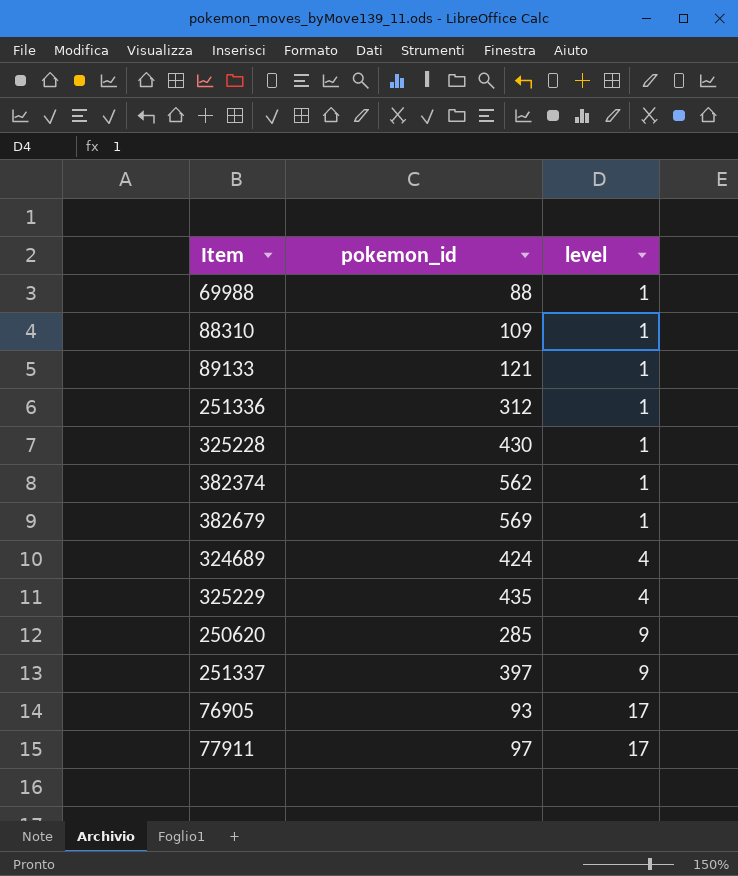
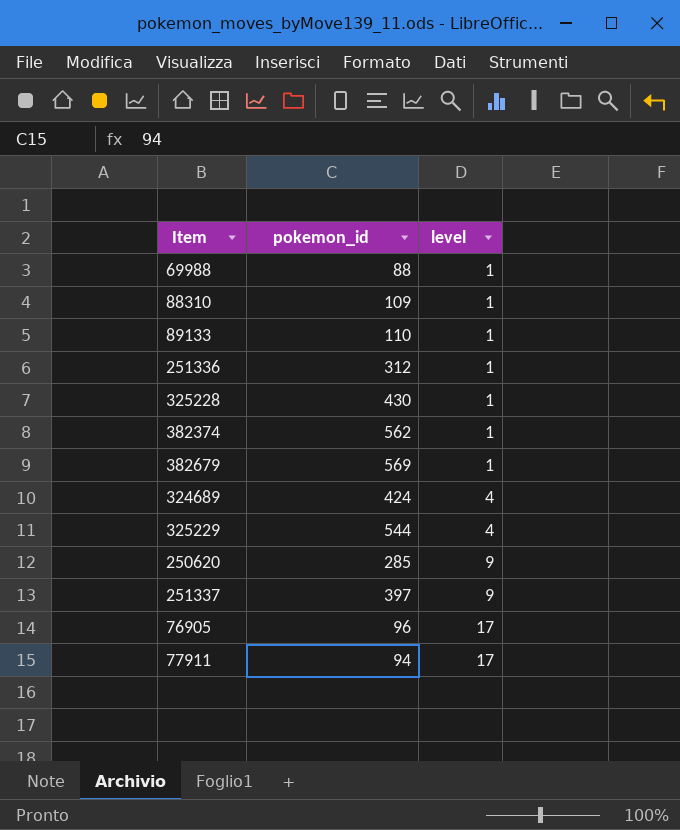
89133 | pokemon_id: 121 -> 110
325229 | pokemon_id: 435 -> 544
76905 | pokemon_id: 93 -> 96
77911 | pokemon_id: 97 -> 94

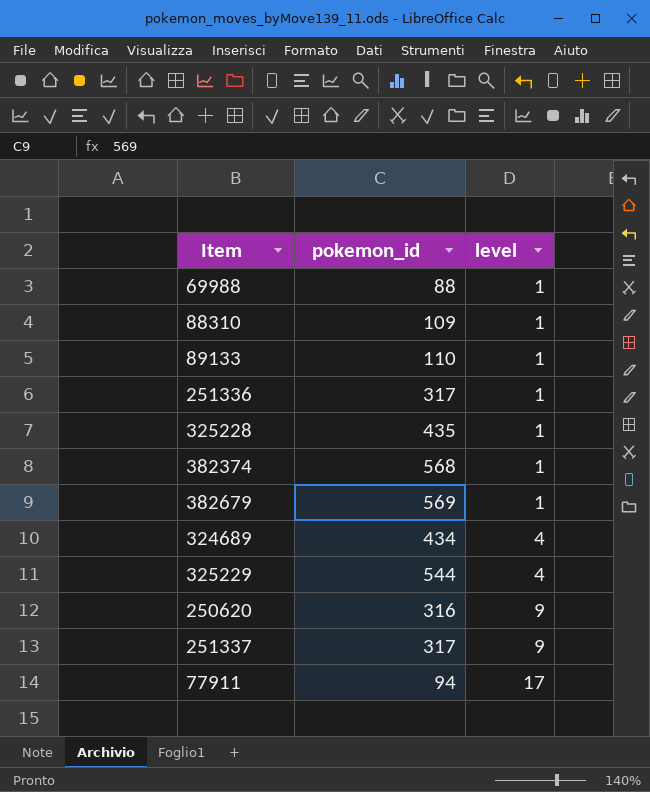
row 76905: 96 | 17 -> none
251336 | pokemon_id: 312 -> 317
325228 | pokemon_id: 430 -> 435
382374 | pokemon_id: 562 -> 568
324689 | pokemon_id: 424 -> 434
250620 | pokemon_id: 285 -> 316
251337 | pokemon_id: 397 -> 317

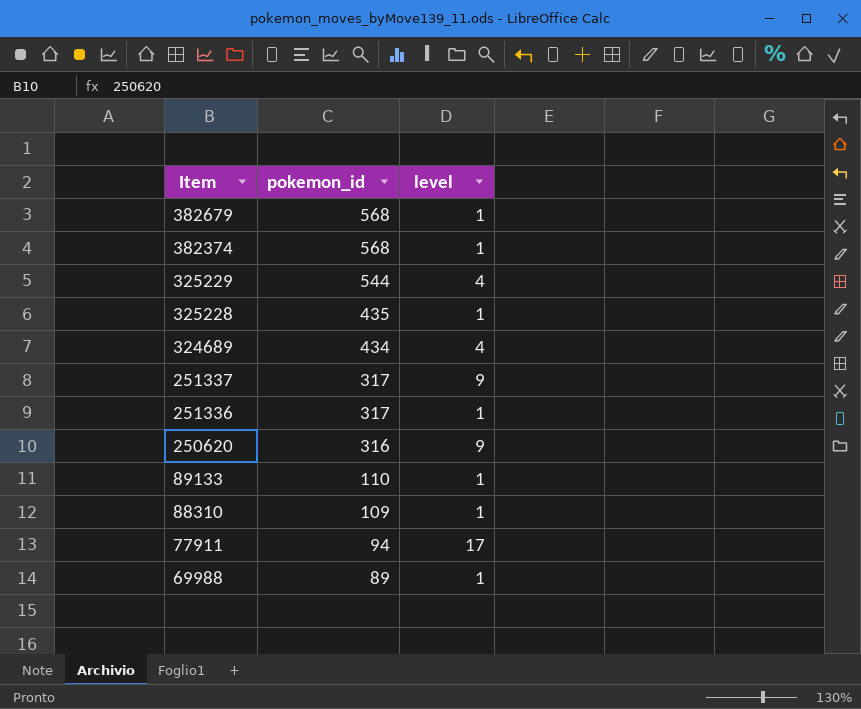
row order: level ascending -> Item descending
382679 | pokemon_id: 569 -> 568
69988 | pokemon_id: 88 -> 89

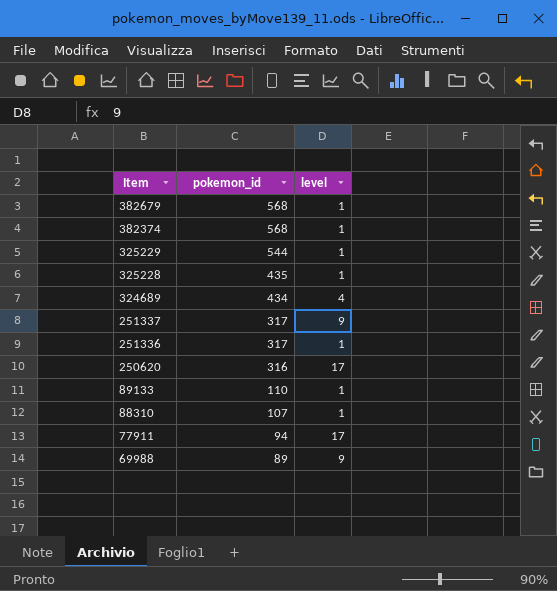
325229 | level: 4 -> 1
250620 | level: 9 -> 17
88310 | pokemon_id: 109 -> 107
69988 | level: 1 -> 9

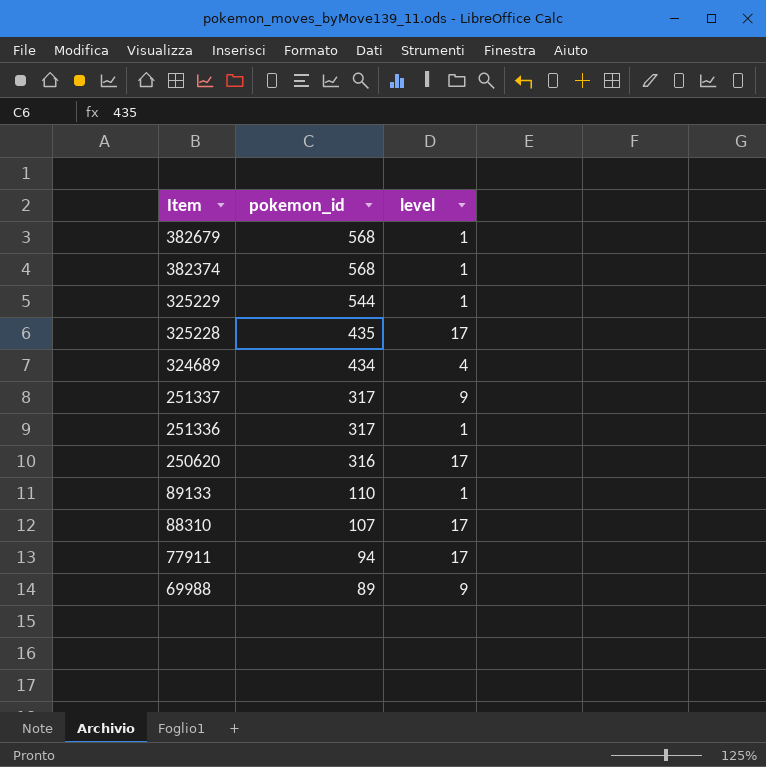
325228 | level: 1 -> 17
88310 | level: 1 -> 17

